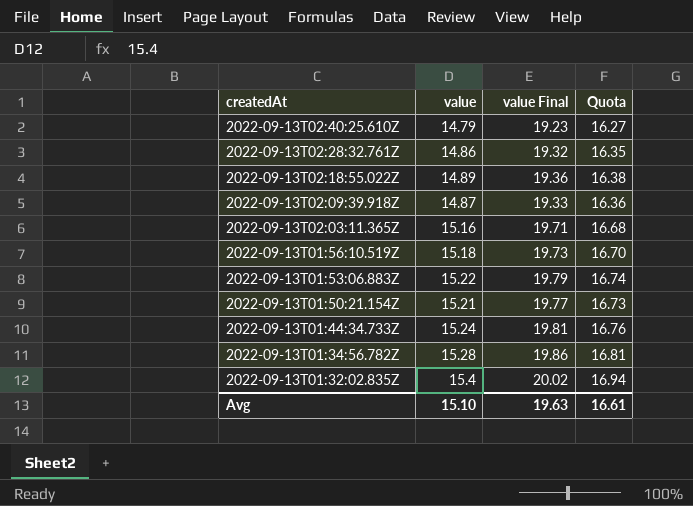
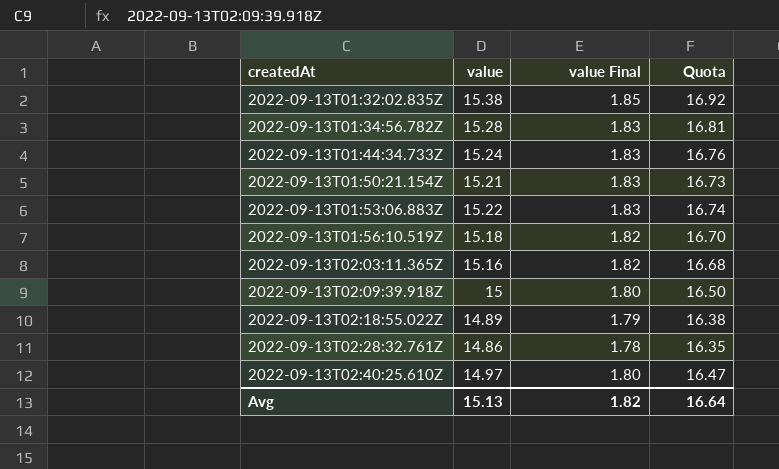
row order: createdAt descending -> createdAt ascending
column value Final | formula: [value] * 1.3 -> [value] * 0.12
2022-09-13T01:32:02.835Z | value: 15.4 -> 15.38
2022-09-13T01:32:02.835Z | Quota: 16.94 -> 16.92
2022-09-13T02:09:39.918Z | value: 14.87 -> 15
2022-09-13T02:09:39.918Z | Quota: 16.36 -> 16.50
2022-09-13T02:40:25.610Z | value: 14.79 -> 14.97
2022-09-13T02:40:25.610Z | Quota: 16.27 -> 16.47
Avg | value: 15.10 -> 15.13
Avg | value Final: 19.63 -> 1.82
Avg | Quota: 16.61 -> 16.64

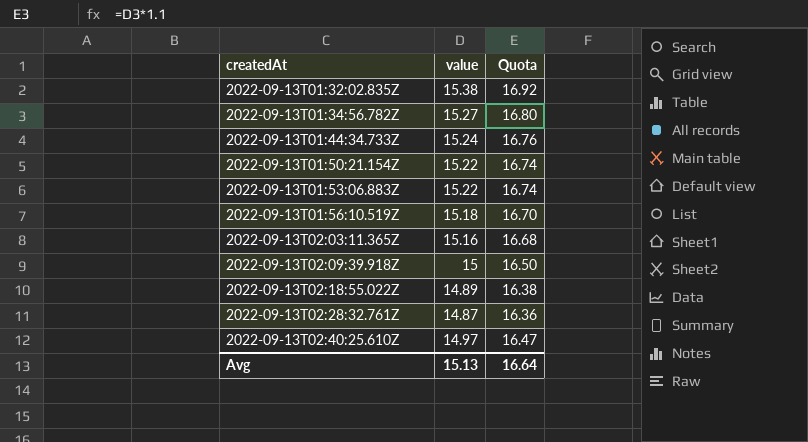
column value Final | formula: [value] * 0.12 -> none
2022-09-13T01:34:56.782Z | value: 15.28 -> 15.27
2022-09-13T01:34:56.782Z | Quota: 16.81 -> 16.80
2022-09-13T01:50:21.154Z | value: 15.21 -> 15.22
2022-09-13T01:50:21.154Z | Quota: 16.73 -> 16.74
2022-09-13T02:28:32.761Z | value: 14.86 -> 14.87
2022-09-13T02:28:32.761Z | Quota: 16.35 -> 16.36

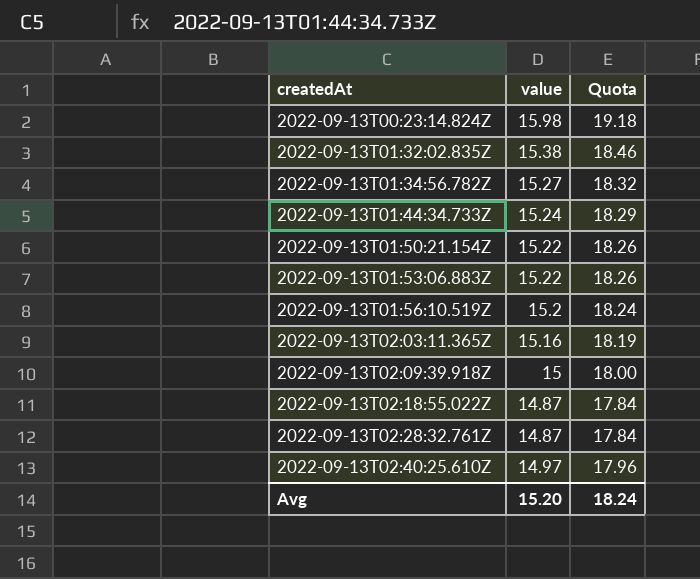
column Quota | formula: [value] * 1.1 -> [value] * 1.2
row 2022-09-13T00:23:14.824Z: none -> 15.98 | 19.18
2022-09-13T01:56:10.519Z | value: 15.18 -> 15.2
2022-09-13T02:18:55.022Z | value: 14.89 -> 14.87
Avg | value: 15.13 -> 15.20
Avg | Quota: 16.64 -> 18.24

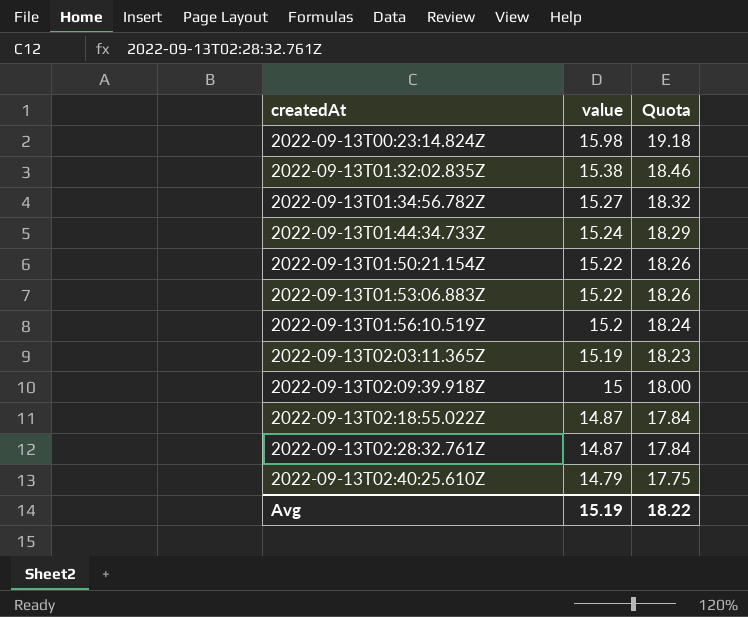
2022-09-13T02:03:11.365Z | value: 15.16 -> 15.19
2022-09-13T02:03:11.365Z | Quota: 18.19 -> 18.23
2022-09-13T02:40:25.610Z | value: 14.97 -> 14.79
2022-09-13T02:40:25.610Z | Quota: 17.96 -> 17.75
Avg | value: 15.20 -> 15.19
Avg | Quota: 18.24 -> 18.22

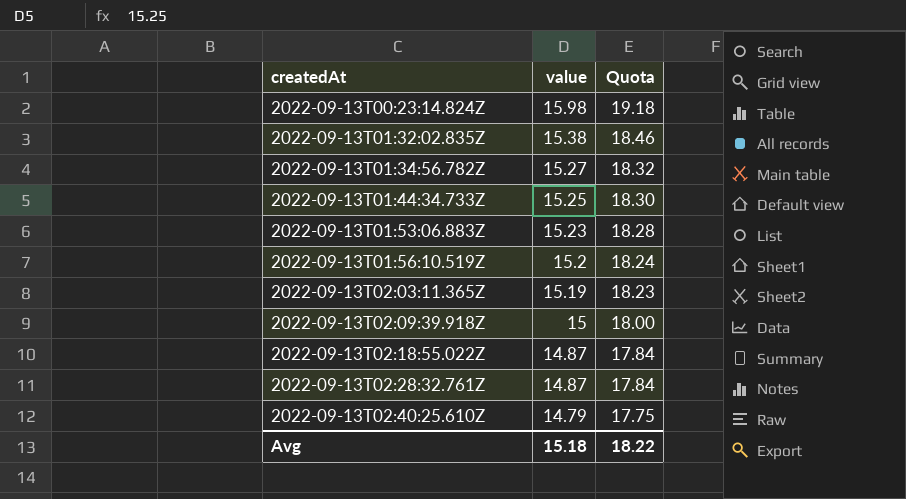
row 2022-09-13T01:50:21.154Z: 15.22 | 18.26 -> none
2022-09-13T01:44:34.733Z | value: 15.24 -> 15.25
2022-09-13T01:44:34.733Z | Quota: 18.29 -> 18.30
2022-09-13T01:53:06.883Z | value: 15.22 -> 15.23
2022-09-13T01:53:06.883Z | Quota: 18.26 -> 18.28
Avg | value: 15.19 -> 15.18

